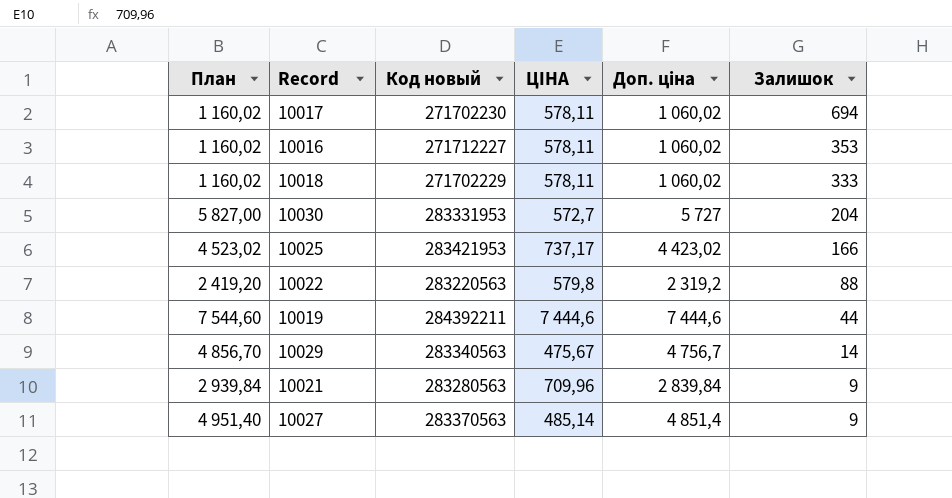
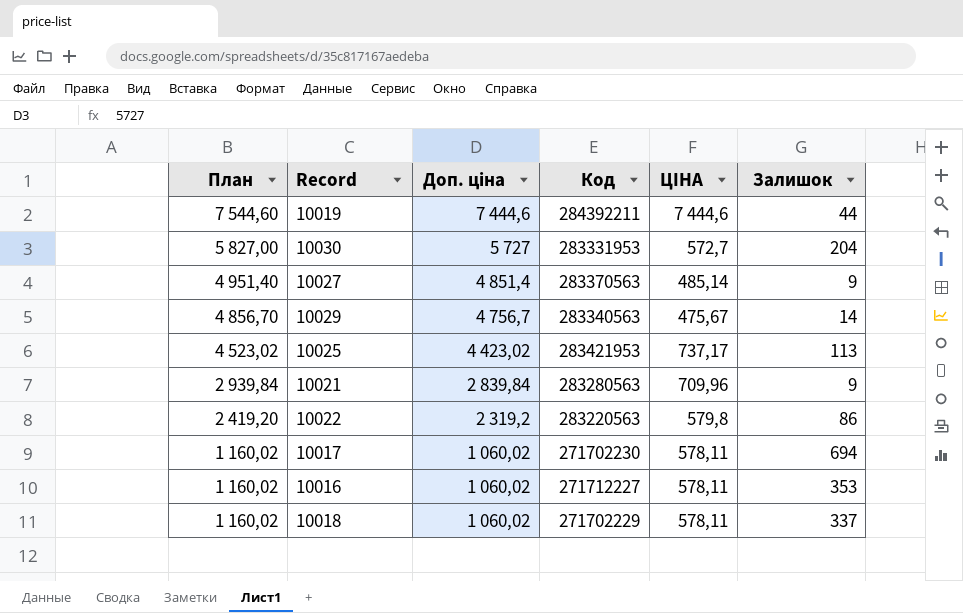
row order: Залишок descending -> План descending
column Доп. ціна | position: 5 -> 3
column name: Код новый -> Код
10025 | Залишок: 166 -> 113
10022 | Залишок: 88 -> 86
10018 | Залишок: 333 -> 337

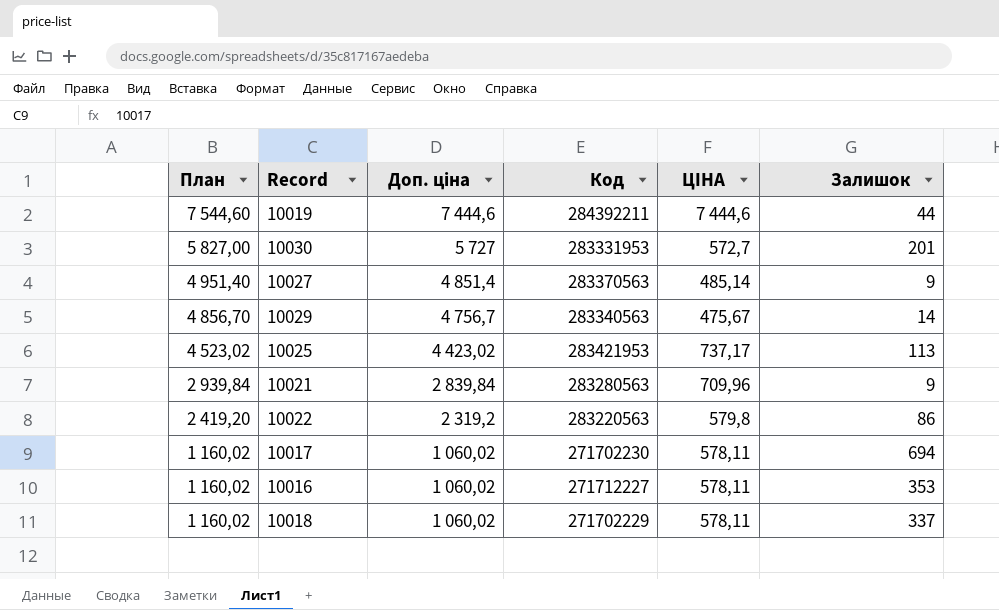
10030 | Залишок: 204 -> 201

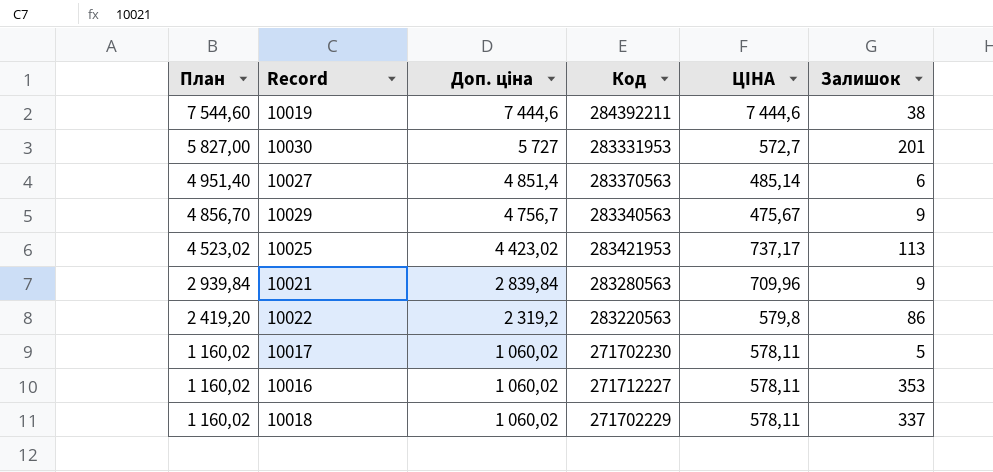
10019 | Залишок: 44 -> 38
10027 | Залишок: 9 -> 6
10029 | Залишок: 14 -> 9
10017 | Залишок: 694 -> 5

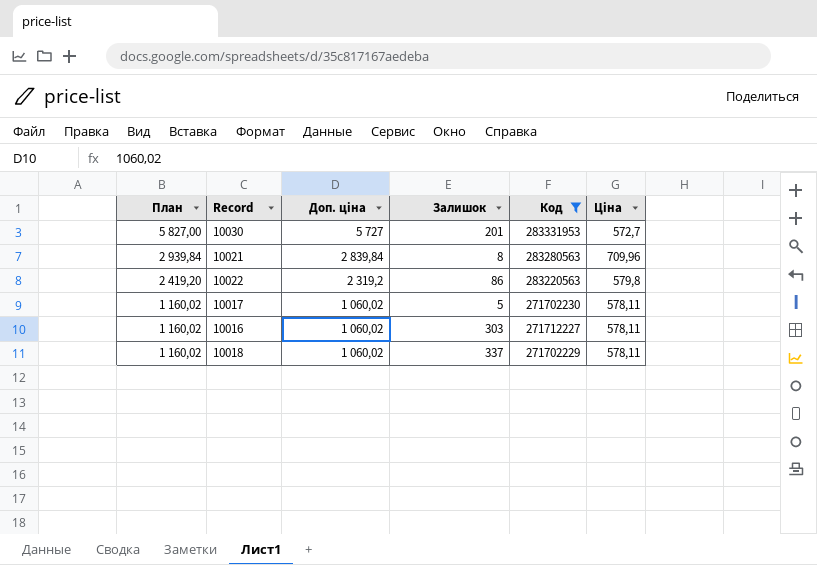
filter: none -> Код <= 283331953
column Залишок | position: 6 -> 4
column name: ЦІНА -> Ціна
10021 | Залишок: 9 -> 8
10016 | Залишок: 353 -> 303

